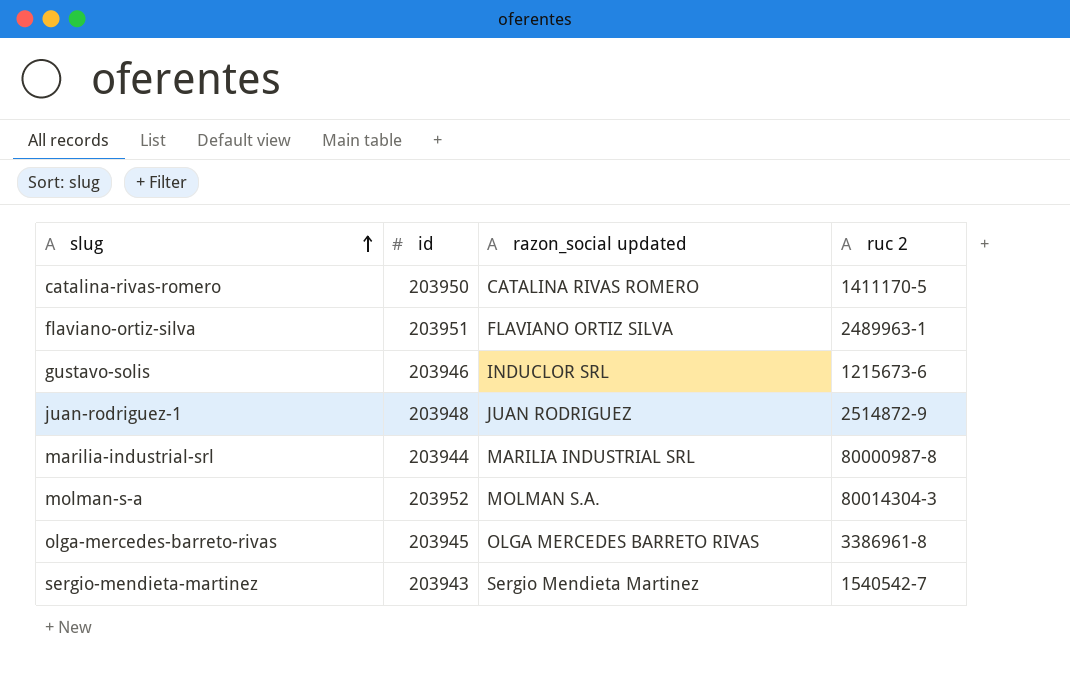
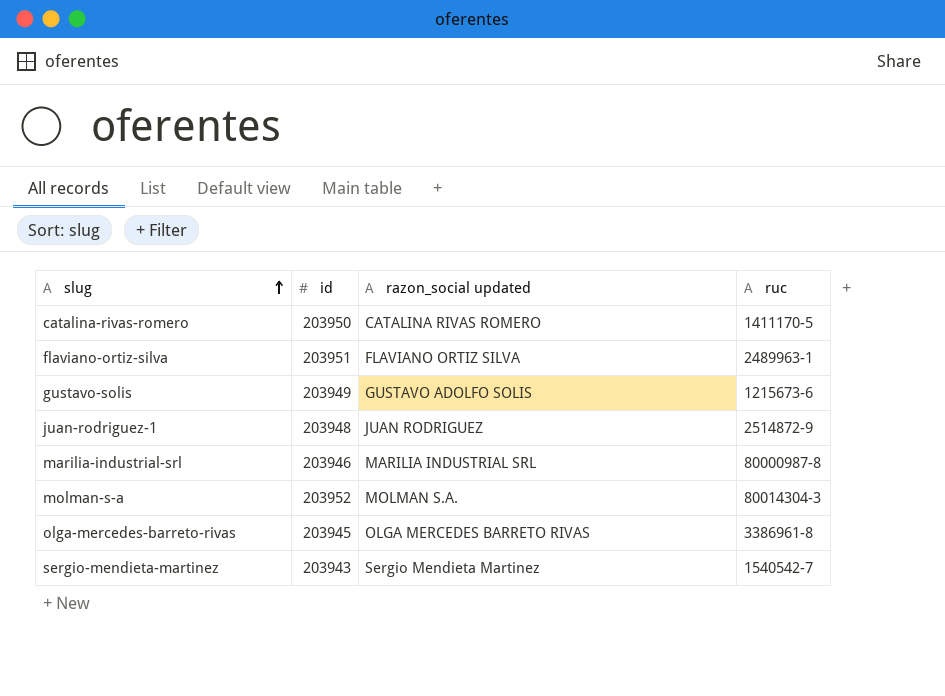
column name: ruc 2 -> ruc
gustavo-solis | id: 203946 -> 203949
gustavo-solis | razon_social updated: INDUCLOR SRL -> GUSTAVO ADOLFO SOLIS
marilia-industrial-srl | id: 203944 -> 203946

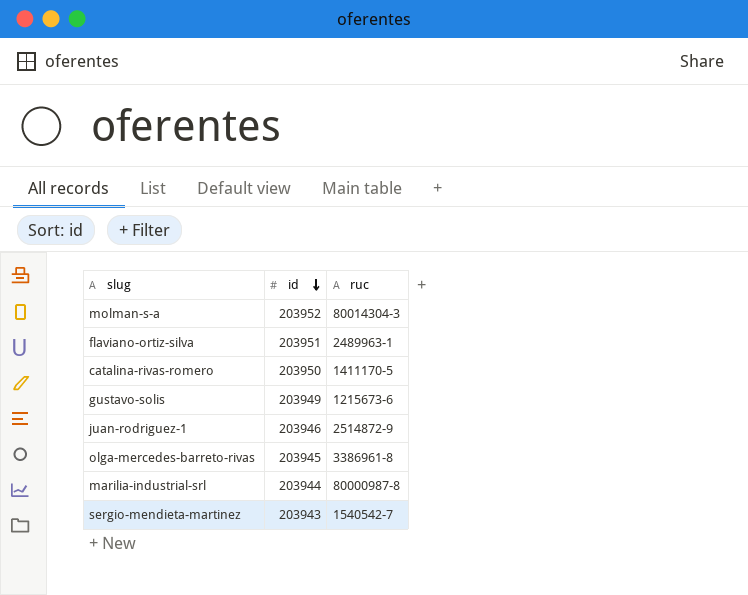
row order: slug ascending -> id descending
column razon_social updated | position: 3 -> none
juan-rodriguez-1 | id: 203948 -> 203946
marilia-industrial-srl | id: 203946 -> 203944

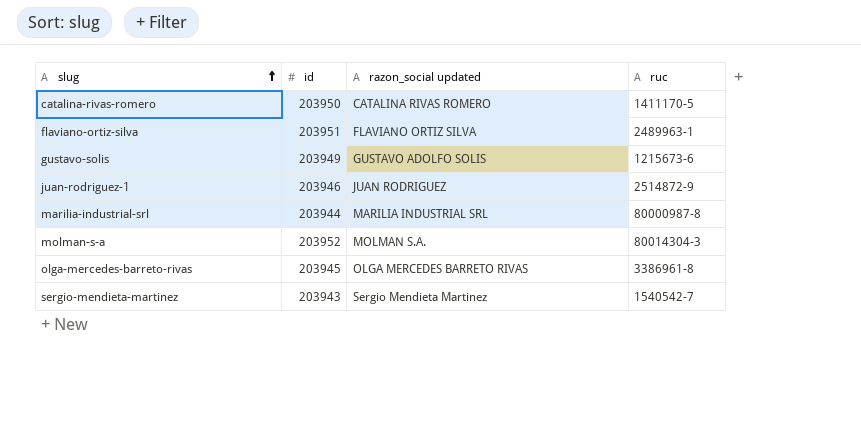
row order: id descending -> slug ascending
column razon_social updated | position: none -> 3

